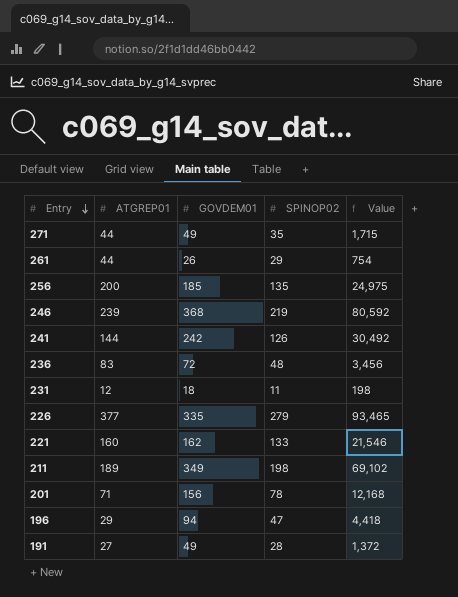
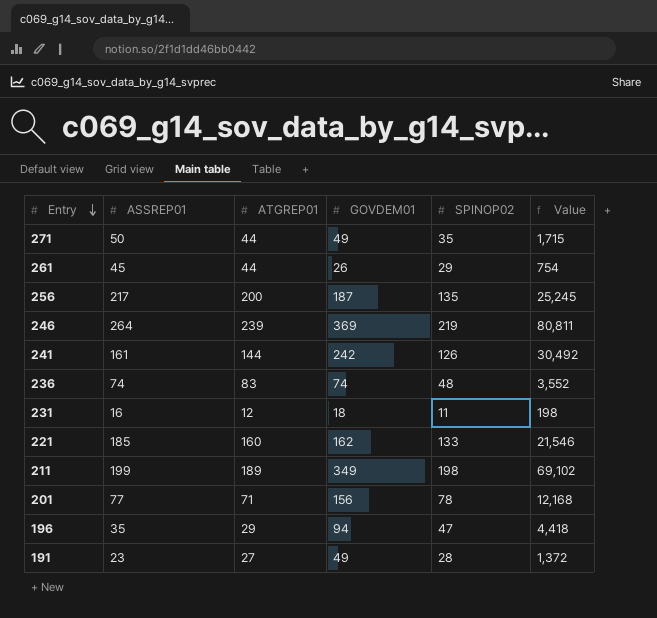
column ASSREP01 | position: none -> 2
row 226: 377 | 335 | 279 | 93,465 -> none
256 | GOVDEM01: 185 -> 187
256 | Value: 24,975 -> 25,245
246 | GOVDEM01: 368 -> 369
246 | Value: 80,592 -> 80,811
236 | GOVDEM01: 72 -> 74
236 | Value: 3,456 -> 3,552

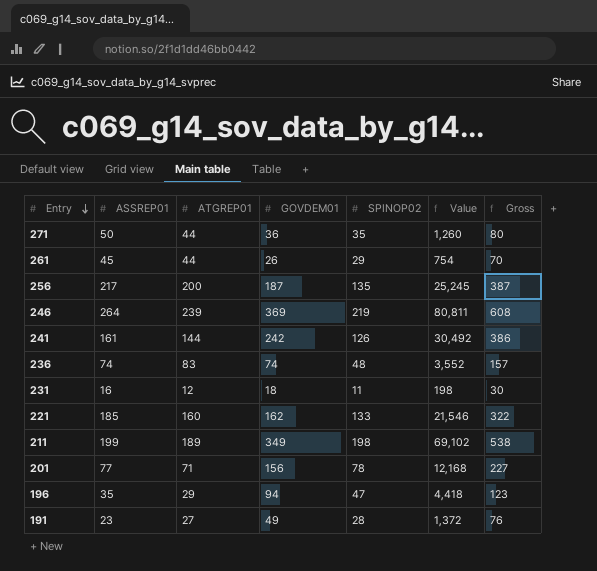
column Gross | formula: none -> [ATGREP01] + [GOVDEM01]
271 | GOVDEM01: 49 -> 36
271 | Value: 1,715 -> 1,260

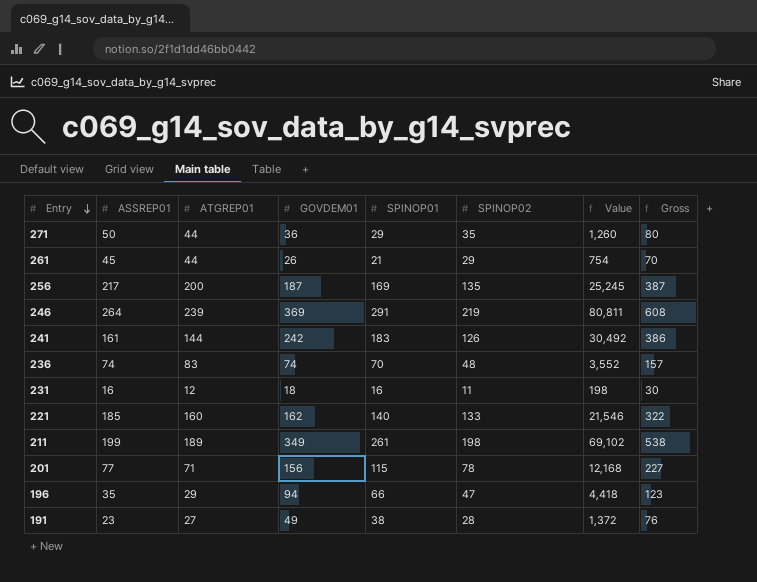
column SPINOP01 | position: none -> 5

